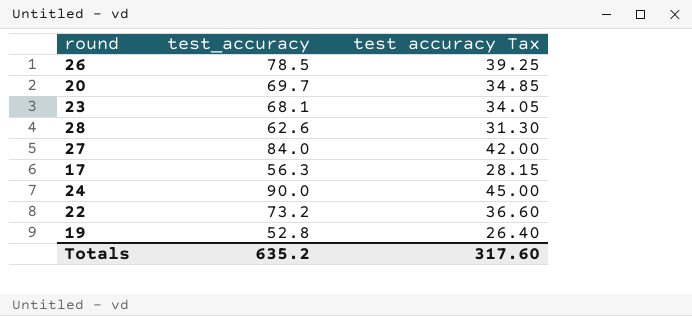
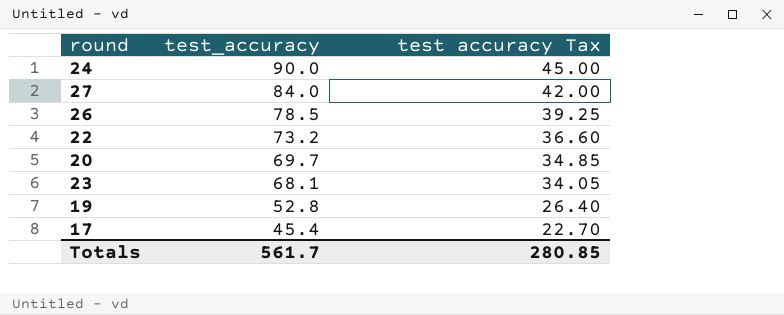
row order: none -> test_accuracy descending
row 28: 62.6 | 31.30 -> none
17 | test_accuracy: 56.3 -> 45.4
17 | test accuracy Tax: 28.15 -> 22.70
Totals | test_accuracy: 635.2 -> 561.7
Totals | test accuracy Tax: 317.60 -> 280.85

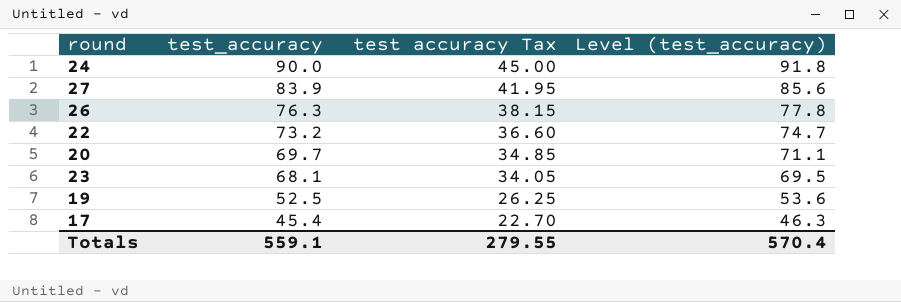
column Level (test_accuracy) | formula: none -> [test_accuracy] * 1.02
27 | test_accuracy: 84.0 -> 83.9
27 | test accuracy Tax: 42.00 -> 41.95
26 | test_accuracy: 78.5 -> 76.3
26 | test accuracy Tax: 39.25 -> 38.15
19 | test_accuracy: 52.8 -> 52.5
19 | test accuracy Tax: 26.40 -> 26.25
Totals | test_accuracy: 561.7 -> 559.1
Totals | test accuracy Tax: 280.85 -> 279.55

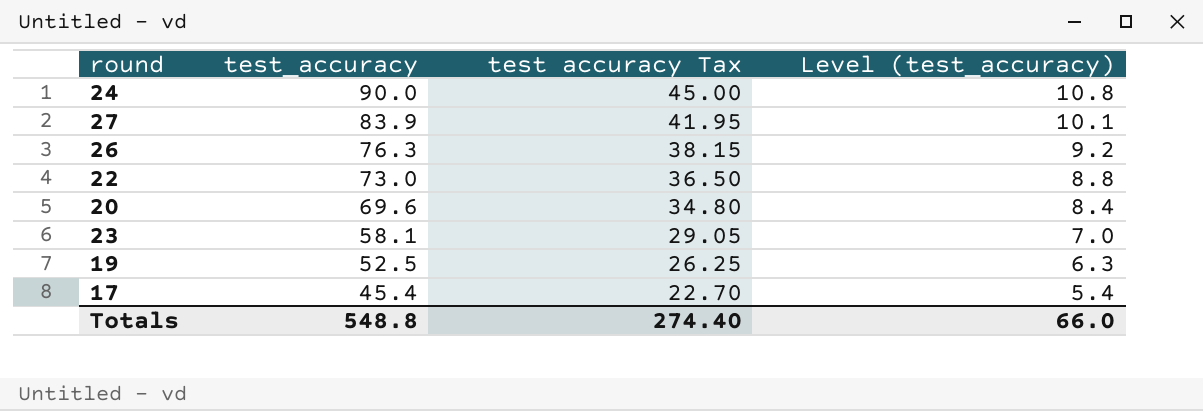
column Level (test_accuracy) | formula: [test_accuracy] * 1.02 -> [test_accuracy] * 0.12
22 | test_accuracy: 73.2 -> 73.0
22 | test accuracy Tax: 36.60 -> 36.50
20 | test_accuracy: 69.7 -> 69.6
20 | test accuracy Tax: 34.85 -> 34.80
23 | test_accuracy: 68.1 -> 58.1
23 | test accuracy Tax: 34.05 -> 29.05
Totals | test_accuracy: 559.1 -> 548.8
Totals | test accuracy Tax: 279.55 -> 274.40
Totals | Level (test_accuracy): 570.4 -> 66.0

